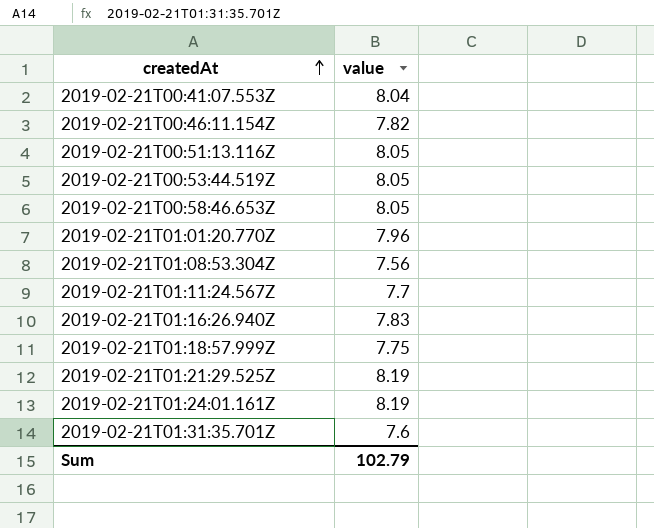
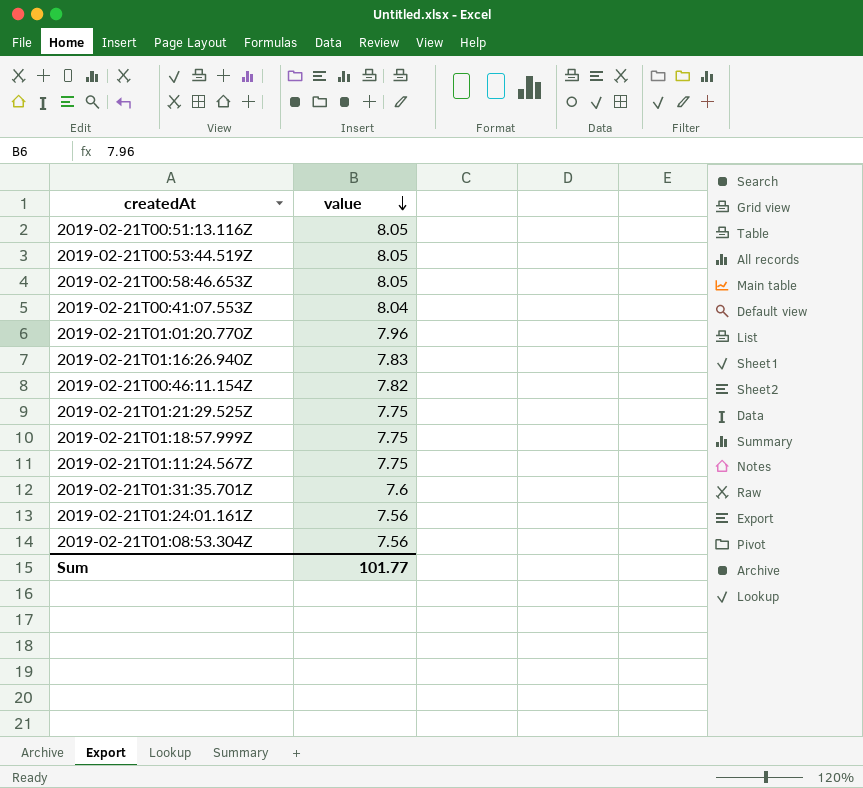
row order: createdAt ascending -> value descending
2019-02-21T01:21:29.525Z | value: 8.19 -> 7.75
2019-02-21T01:11:24.567Z | value: 7.7 -> 7.75
2019-02-21T01:24:01.161Z | value: 8.19 -> 7.56
Sum | value: 102.79 -> 101.77

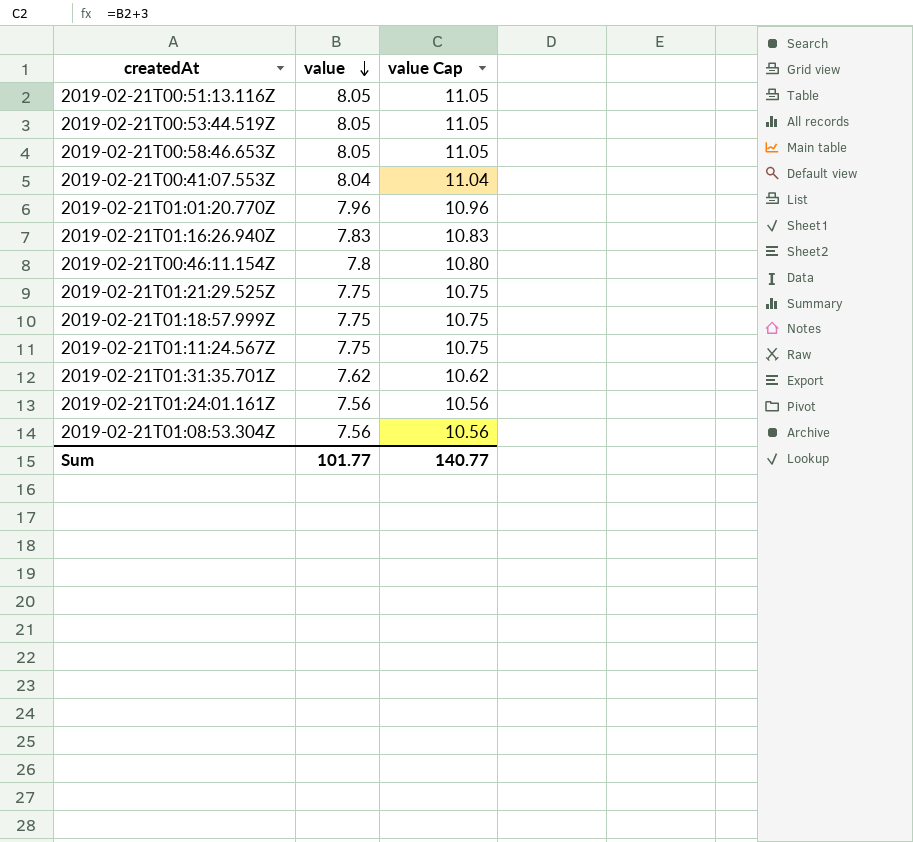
column value Cap | formula: none -> [value] + 3
2019-02-21T00:46:11.154Z | value: 7.82 -> 7.8
2019-02-21T01:31:35.701Z | value: 7.6 -> 7.62

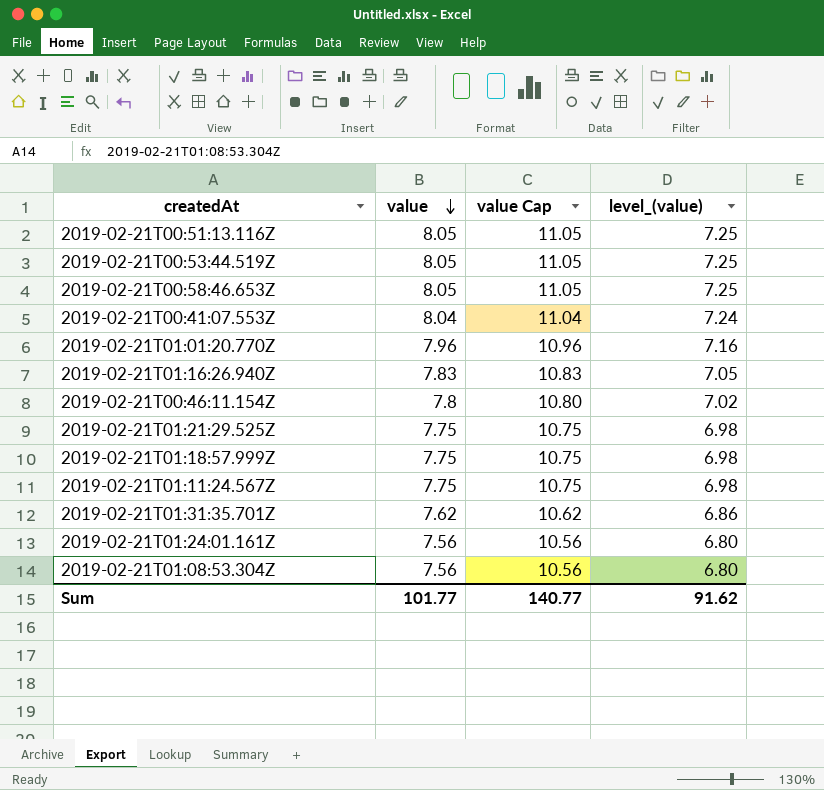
column level_(value) | formula: none -> [value] * 0.9

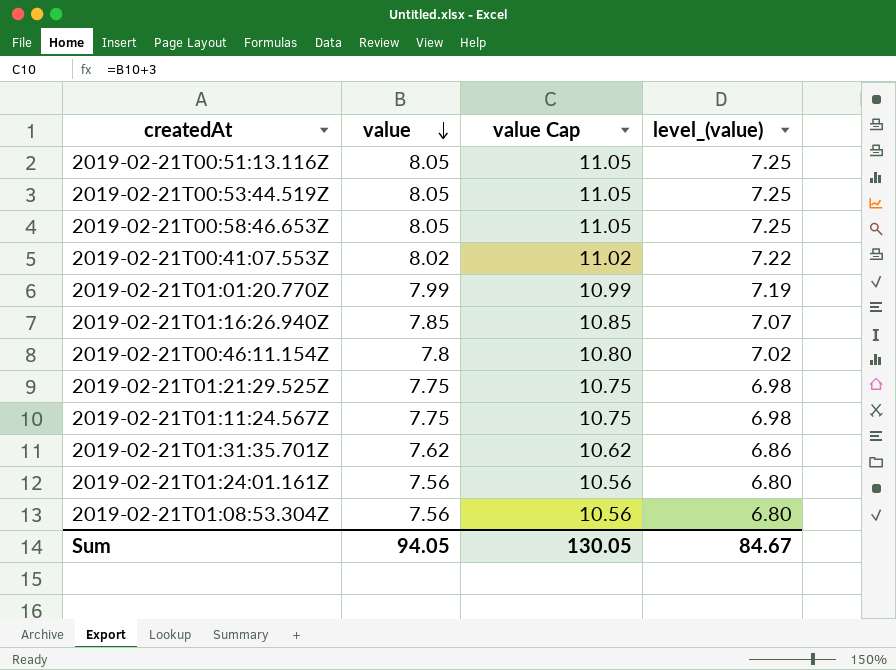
row 2019-02-21T01:18:57.999Z: 7.75 | 10.75 | 6.98 -> none
2019-02-21T00:41:07.553Z | value: 8.04 -> 8.02
2019-02-21T00:41:07.553Z | value Cap: 11.04 -> 11.02
2019-02-21T00:41:07.553Z | level_(value): 7.24 -> 7.22
2019-02-21T01:01:20.770Z | value: 7.96 -> 7.99
2019-02-21T01:01:20.770Z | value Cap: 10.96 -> 10.99
2019-02-21T01:01:20.770Z | level_(value): 7.16 -> 7.19
2019-02-21T01:16:26.940Z | value: 7.83 -> 7.85
2019-02-21T01:16:26.940Z | value Cap: 10.83 -> 10.85
2019-02-21T01:16:26.940Z | level_(value): 7.05 -> 7.07
Sum | value: 101.77 -> 94.05
Sum | value Cap: 140.77 -> 130.05
Sum | level_(value): 91.62 -> 84.67

